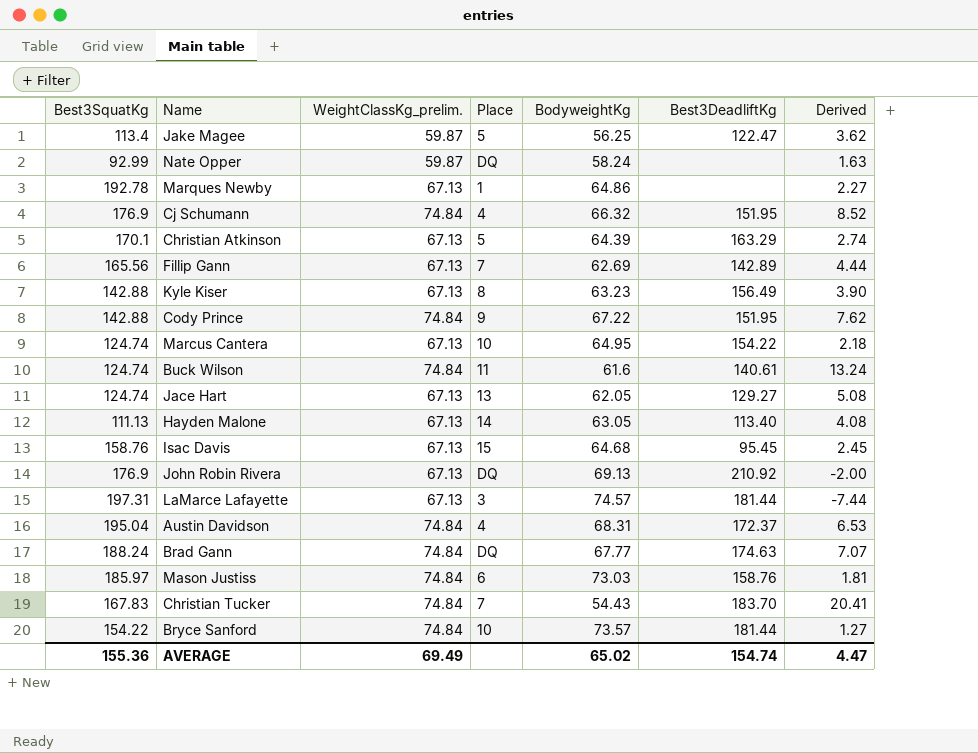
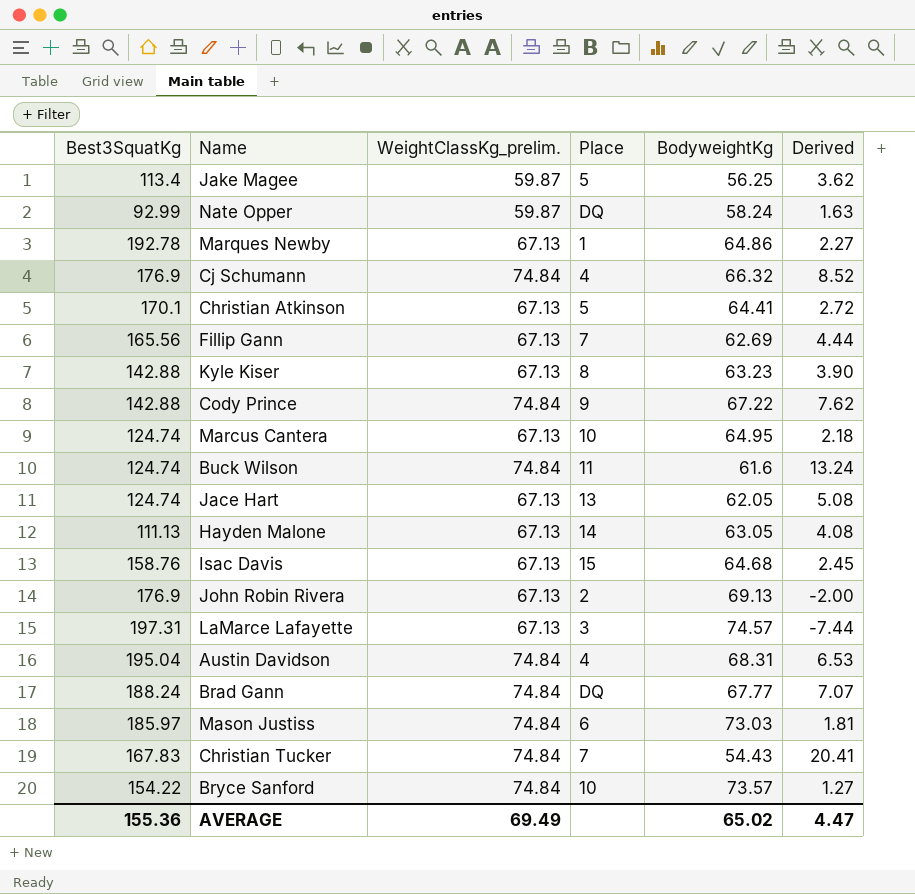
column Best3DeadliftKg | position: 6 -> none
Christian Atkinson | BodyweightKg: 64.39 -> 64.41
Christian Atkinson | Derived: 2.74 -> 2.72
John Robin Rivera | Place: DQ -> 2

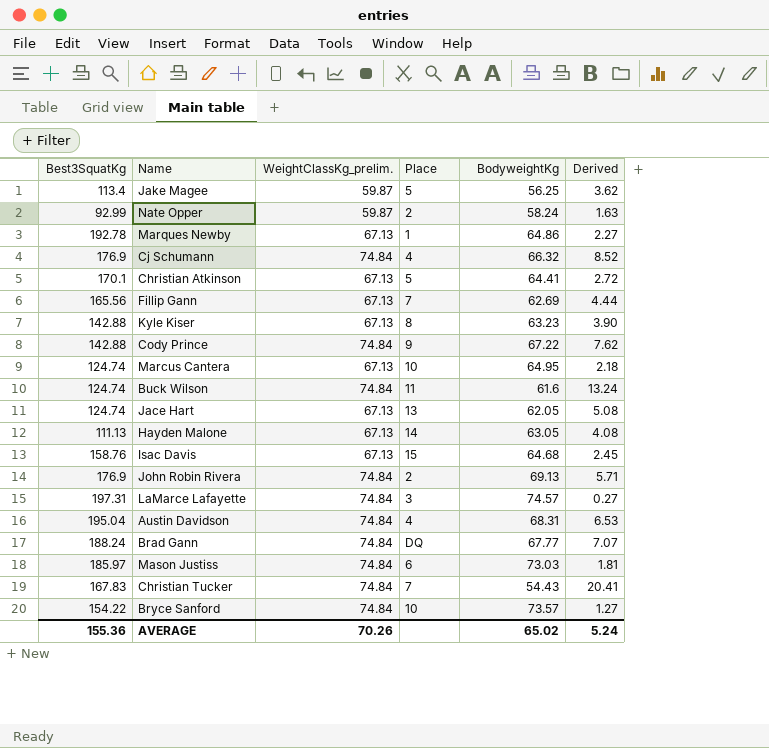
Nate Opper | Place: DQ -> 2
John Robin Rivera | WeightClassKg_prelim.: 67.13 -> 74.84
John Robin Rivera | Derived: -2.00 -> 5.71
LaMarce Lafayette | WeightClassKg_prelim.: 67.13 -> 74.84
LaMarce Lafayette | Derived: -7.44 -> 0.27
AVERAGE | WeightClassKg_prelim.: 69.49 -> 70.26
AVERAGE | Derived: 4.47 -> 5.24

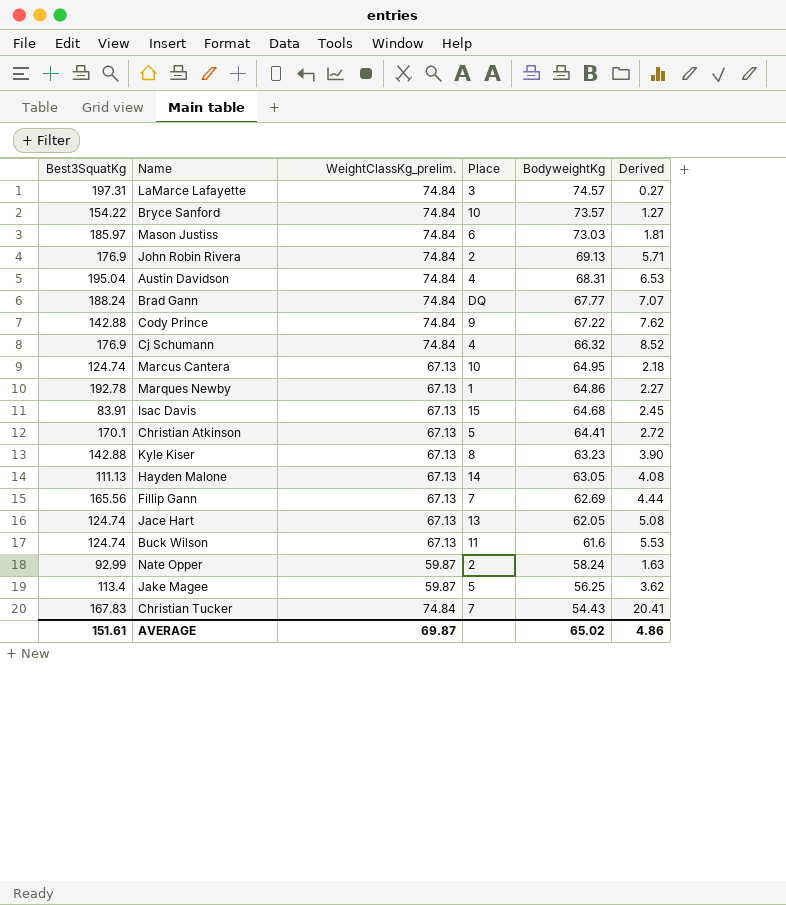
row order: none -> BodyweightKg descending
Isac Davis | Best3SquatKg: 158.76 -> 83.91
Buck Wilson | WeightClassKg_prelim.: 74.84 -> 67.13
Buck Wilson | Derived: 13.24 -> 5.53
AVERAGE | Best3SquatKg: 155.36 -> 151.61
AVERAGE | WeightClassKg_prelim.: 70.26 -> 69.87
AVERAGE | Derived: 5.24 -> 4.86

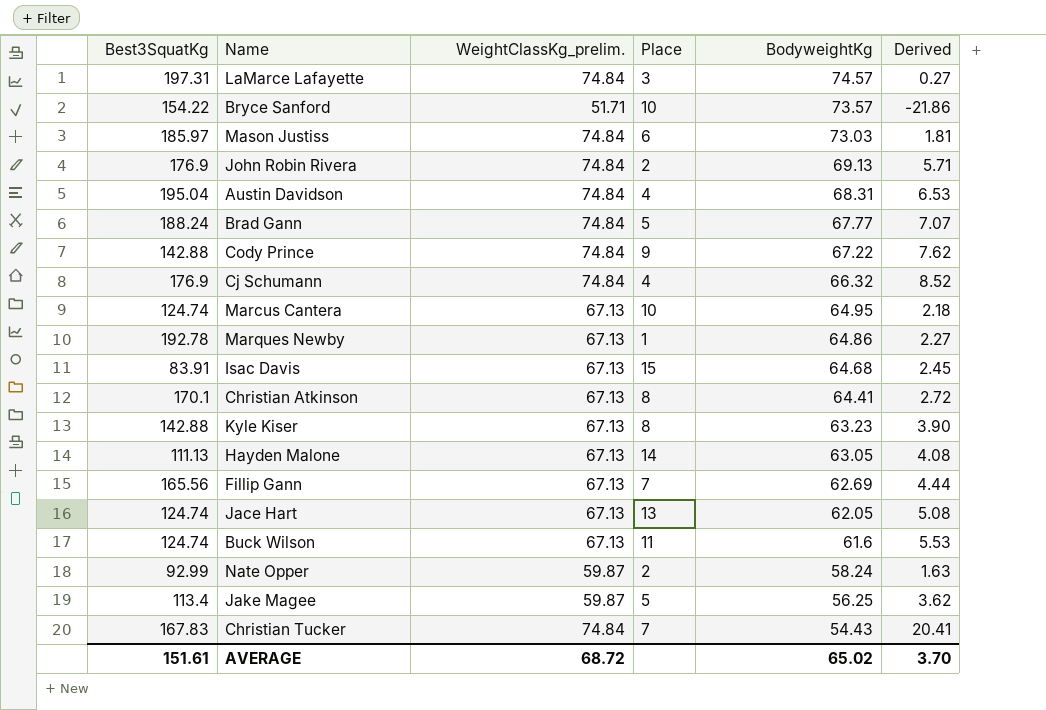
Bryce Sanford | WeightClassKg_prelim.: 74.84 -> 51.71
Bryce Sanford | Derived: 1.27 -> -21.86
Brad Gann | Place: DQ -> 5
Christian Atkinson | Place: 5 -> 8
AVERAGE | WeightClassKg_prelim.: 69.87 -> 68.72
AVERAGE | Derived: 4.86 -> 3.70

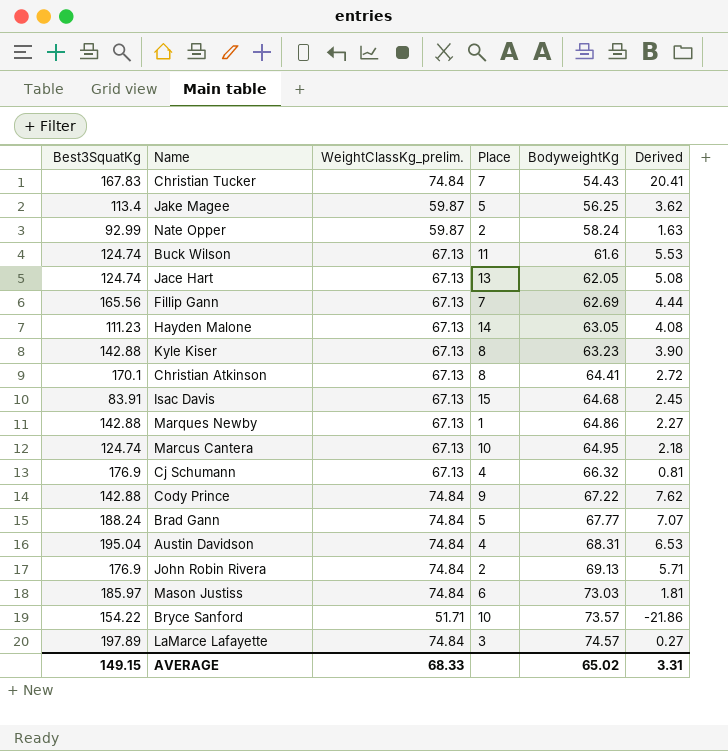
row order: BodyweightKg descending -> BodyweightKg ascending
Hayden Malone | Best3SquatKg: 111.13 -> 111.23
Marques Newby | Best3SquatKg: 192.78 -> 142.88
Cj Schumann | WeightClassKg_prelim.: 74.84 -> 67.13
Cj Schumann | Derived: 8.52 -> 0.81
LaMarce Lafayette | Best3SquatKg: 197.31 -> 197.89
AVERAGE | Best3SquatKg: 151.61 -> 149.15
AVERAGE | WeightClassKg_prelim.: 68.72 -> 68.33
AVERAGE | Derived: 3.70 -> 3.31

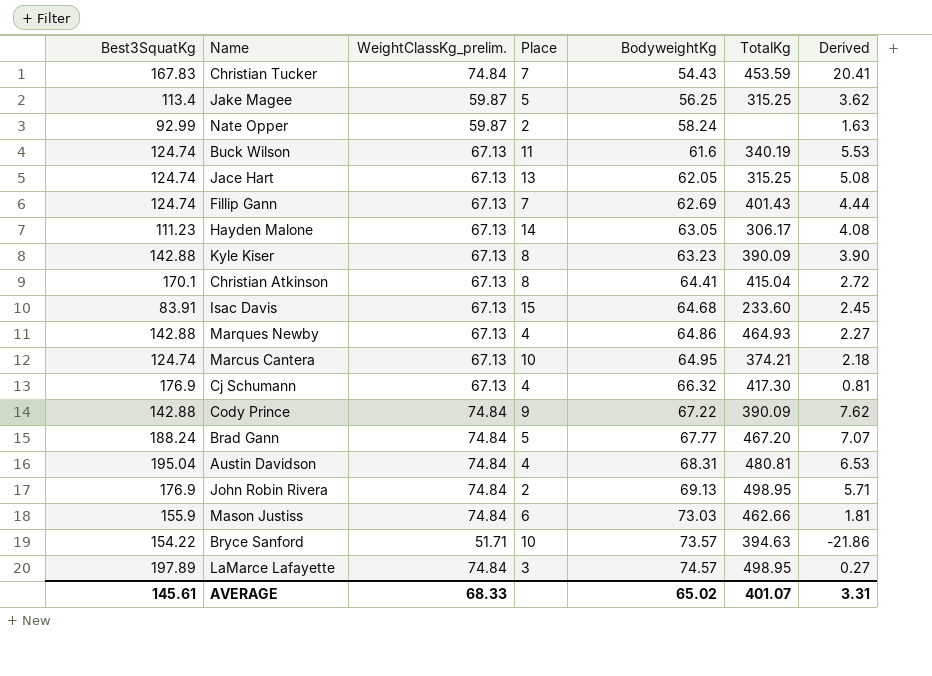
column TotalKg | position: none -> 6
Fillip Gann | Best3SquatKg: 165.56 -> 124.74
Marques Newby | Place: 1 -> 4
Mason Justiss | Best3SquatKg: 185.97 -> 155.9
AVERAGE | Best3SquatKg: 149.15 -> 145.61

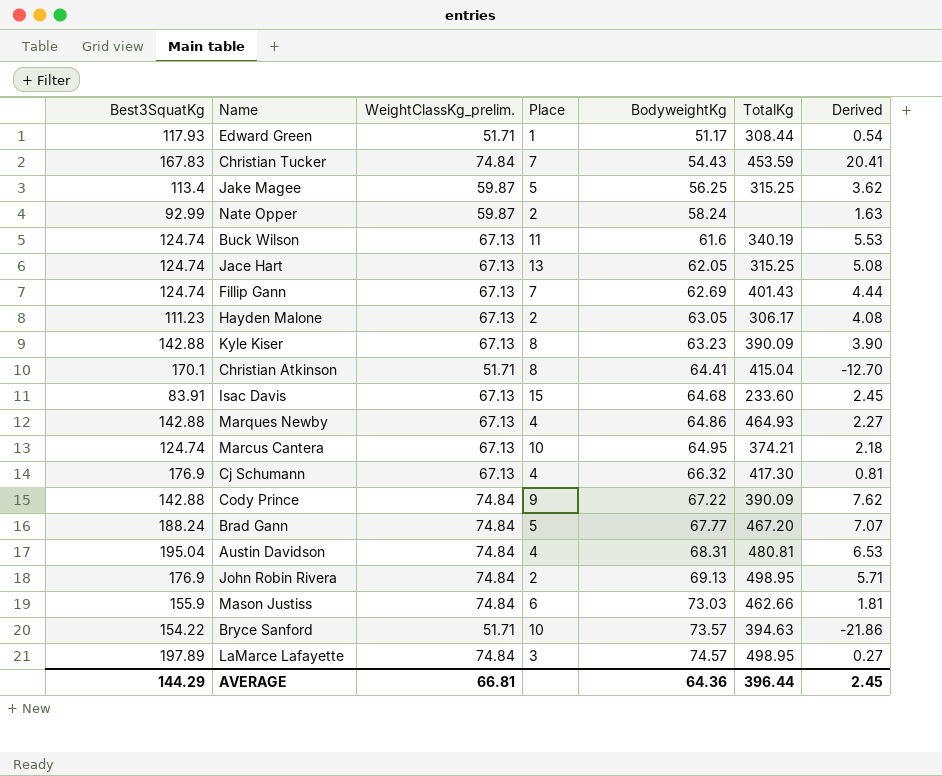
row Edward Green: none -> 117.93 | 51.71 | 1 | 51.17 | 308.44 | 0.54
Hayden Malone | Place: 14 -> 2
Christian Atkinson | WeightClassKg_prelim.: 67.13 -> 51.71
Christian Atkinson | Derived: 2.72 -> -12.70
AVERAGE | Best3SquatKg: 145.61 -> 144.29
AVERAGE | WeightClassKg_prelim.: 68.33 -> 66.81
AVERAGE | BodyweightKg: 65.02 -> 64.36
AVERAGE | TotalKg: 401.07 -> 396.44
AVERAGE | Derived: 3.31 -> 2.45

